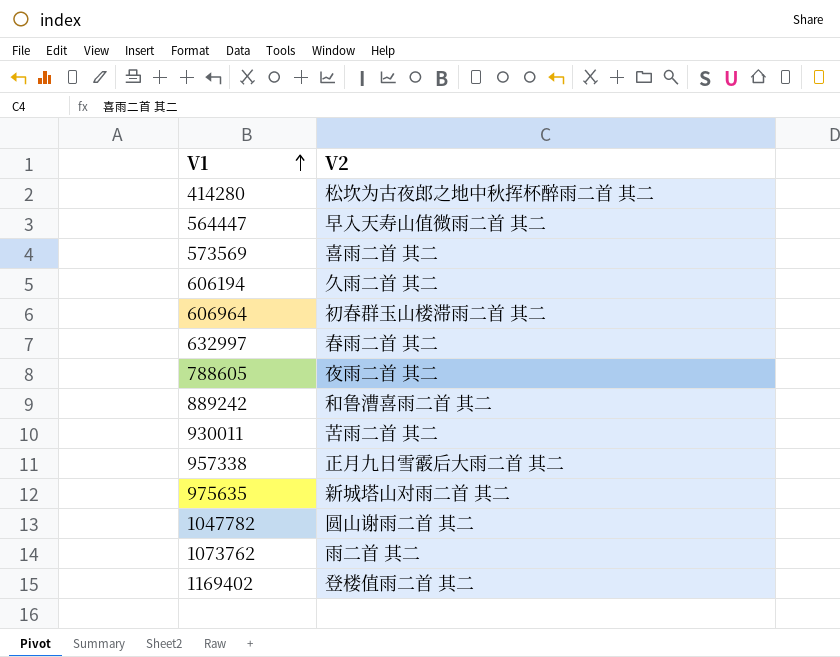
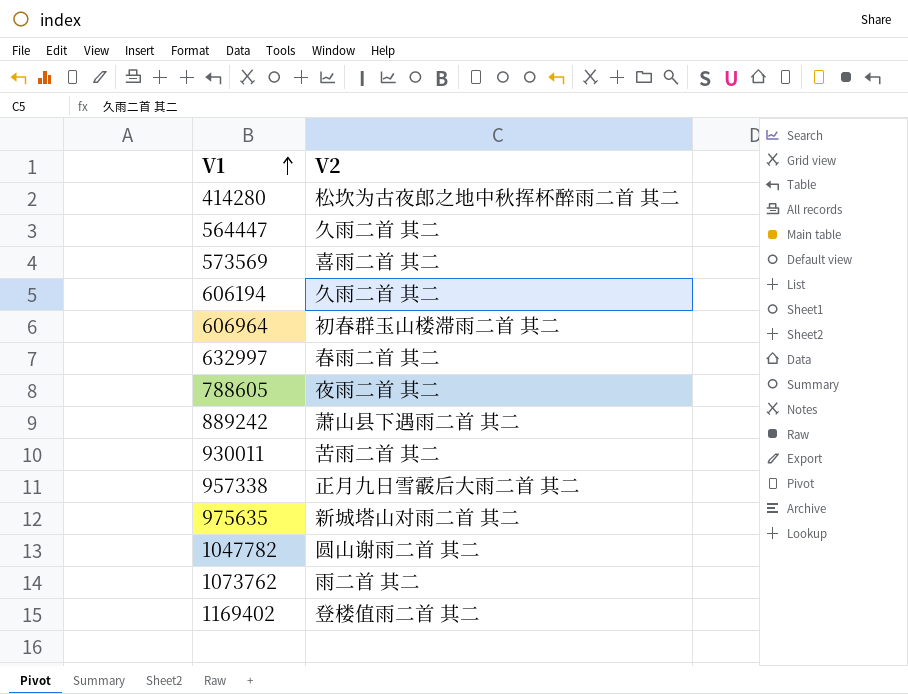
564447 | V2: 早入天寿山值微雨二首 其二 -> 久雨二首 其二
889242 | V2: 和鲁漕喜雨二首 其二 -> 萧山县下遇雨二首 其二

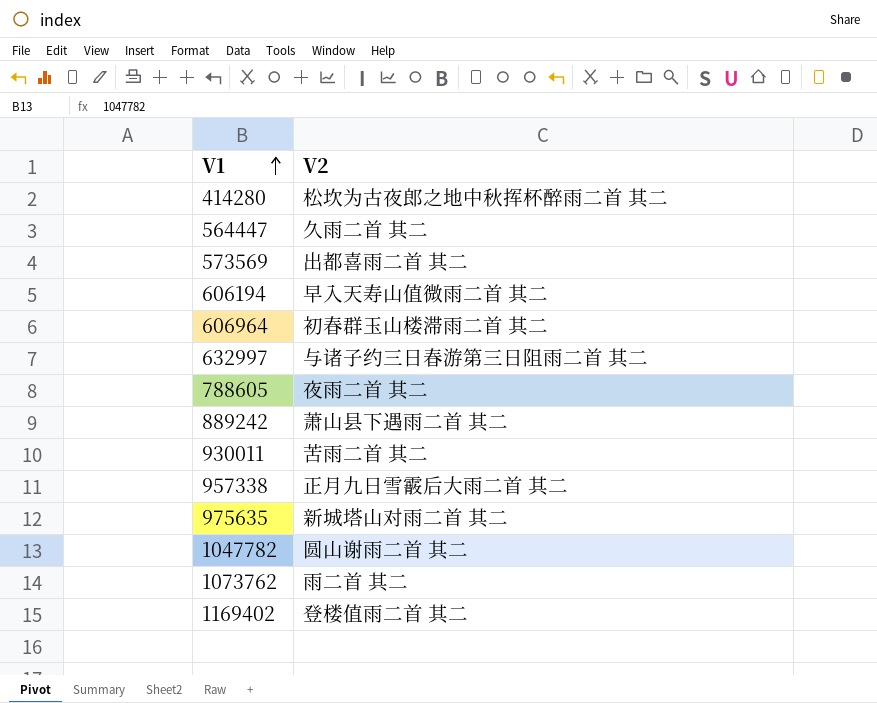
573569 | V2: 喜雨二首 其二 -> 出都喜雨二首 其二
606194 | V2: 久雨二首 其二 -> 早入天寿山值微雨二首 其二
632997 | V2: 春雨二首 其二 -> 与诸子约三日春游第三日阻雨二首 其二

